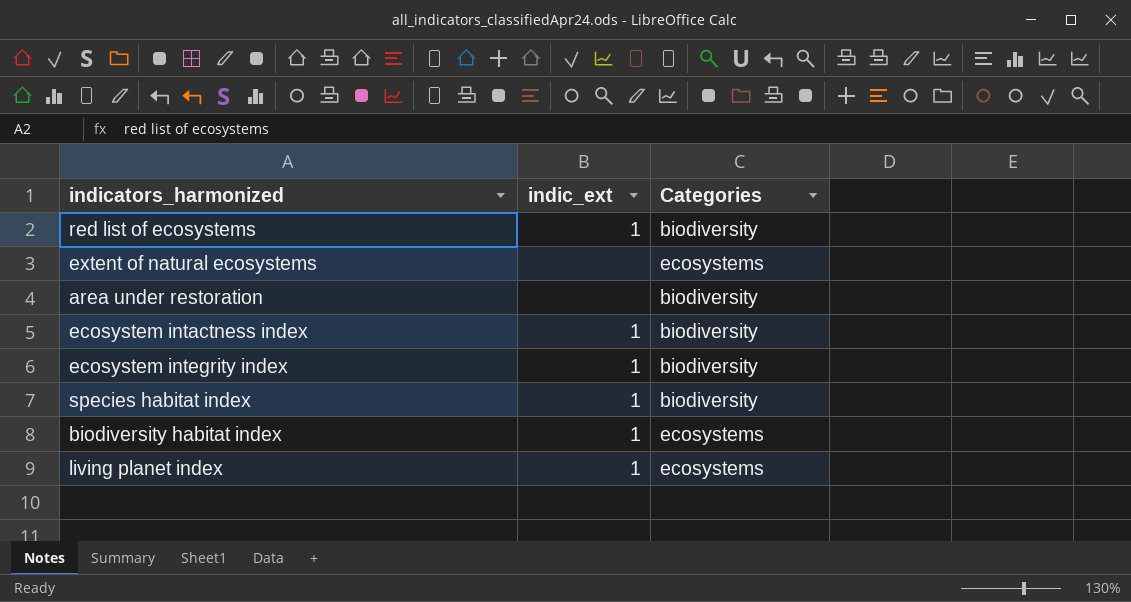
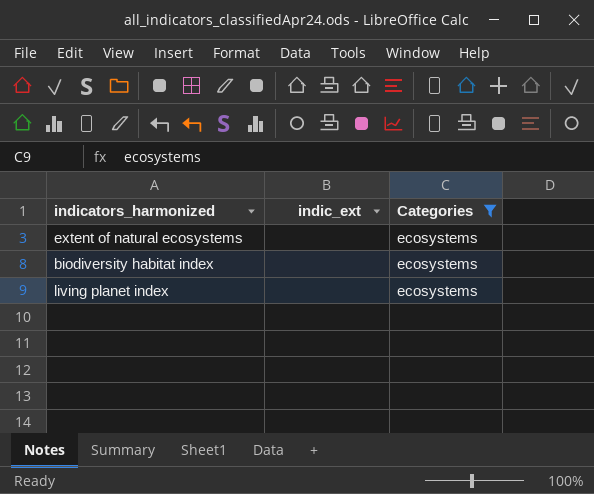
filter: none -> Categories = ecosystems
biodiversity habitat index | indic_ext: 1 -> none
living planet index | indic_ext: 1 -> none

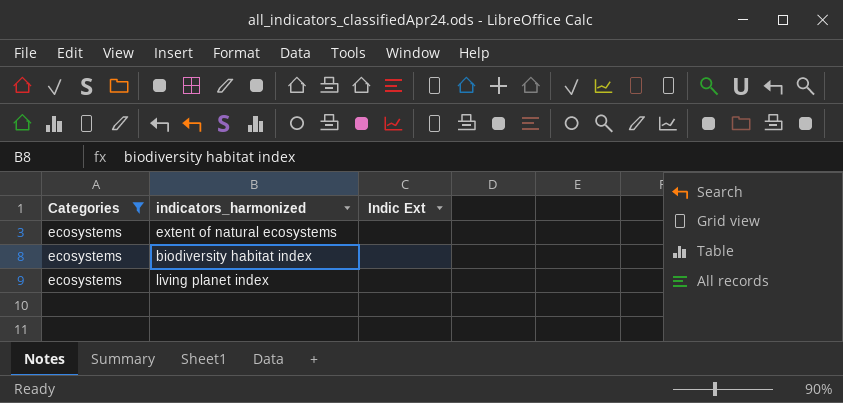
column Categories | position: 3 -> 1
column name: indic_ext -> Indic Ext

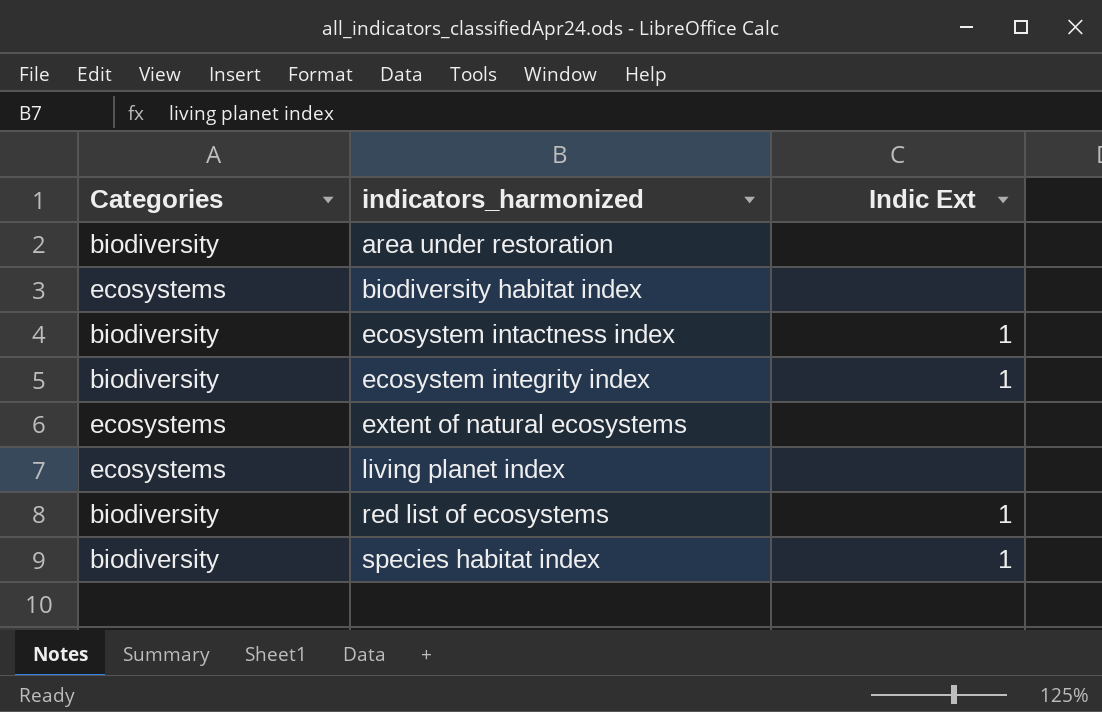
filter: Categories = ecosystems -> none
row order: none -> indicators_harmonized ascending

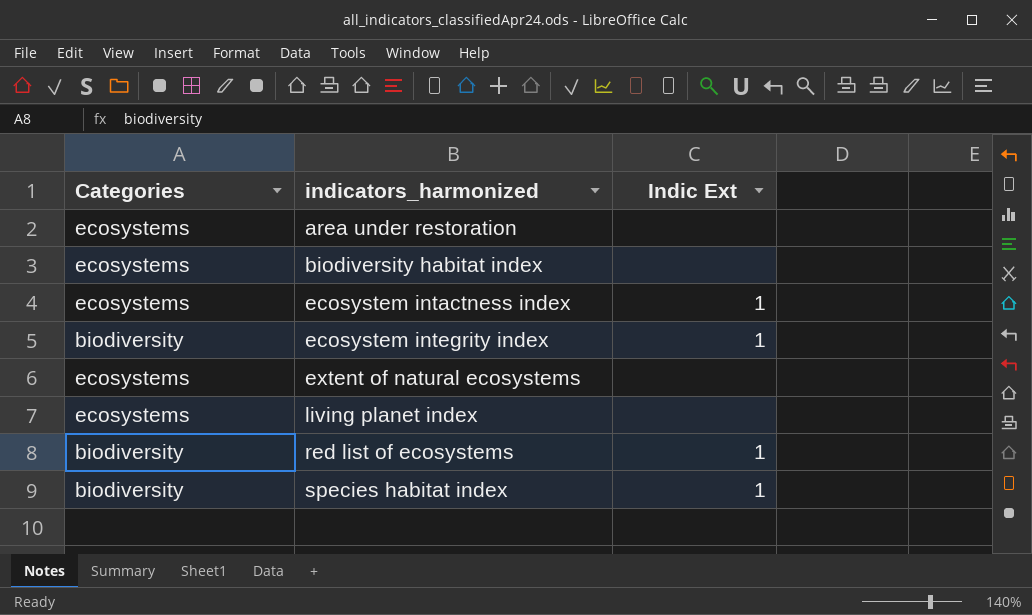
area under restoration | Categories: biodiversity -> ecosystems
ecosystem intactness index | Categories: biodiversity -> ecosystems

